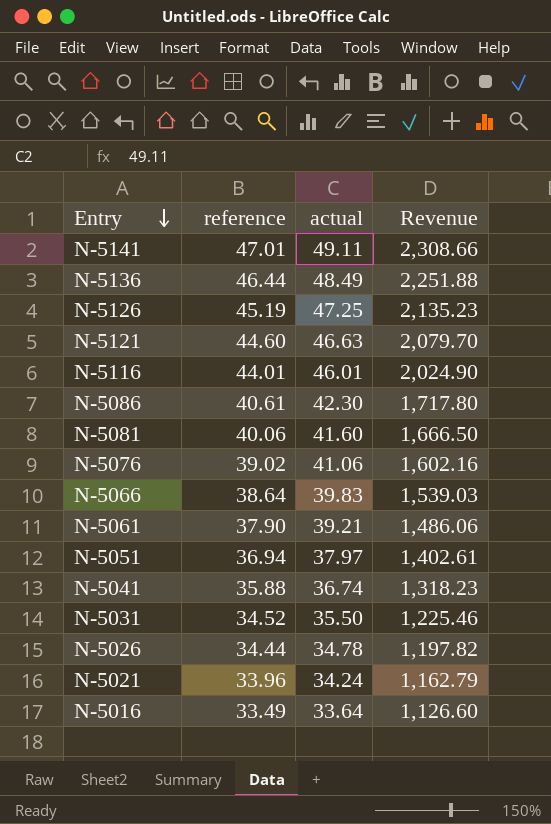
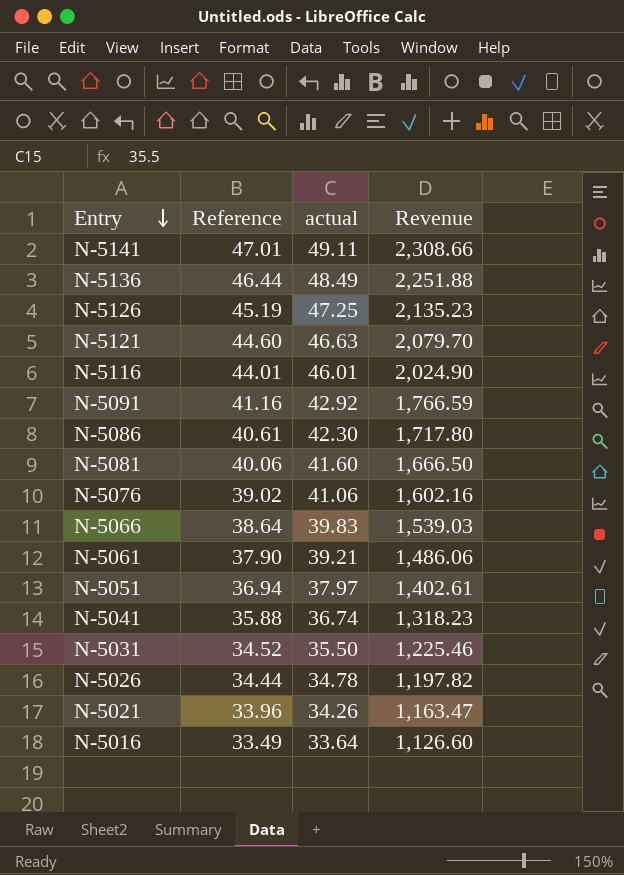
column name: reference -> Reference
row N-5091: none -> 41.16 | 42.92 | 1,766.59
N-5021 | actual: 34.24 -> 34.26
N-5021 | Revenue: 1,162.79 -> 1,163.47

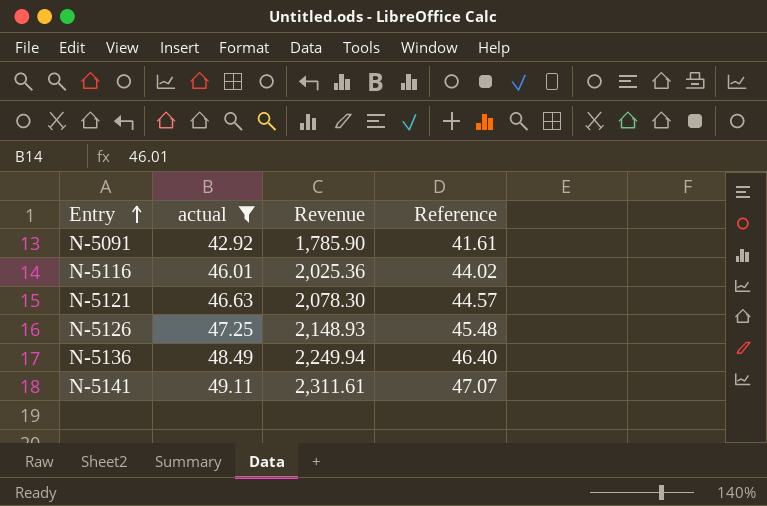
filter: none -> actual >= 42.92
row order: Entry descending -> Entry ascending
column Reference | position: 2 -> 4
N-5091 | Revenue: 1,766.59 -> 1,785.90
N-5091 | Reference: 41.16 -> 41.61
N-5116 | Revenue: 2,024.90 -> 2,025.36
N-5116 | Reference: 44.01 -> 44.02
N-5121 | Revenue: 2,079.70 -> 2,078.30
N-5121 | Reference: 44.60 -> 44.57
N-5126 | Revenue: 2,135.23 -> 2,148.93
N-5126 | Reference: 45.19 -> 45.48
N-5136 | Revenue: 2,251.88 -> 2,249.94
N-5136 | Reference: 46.44 -> 46.40
N-5141 | Revenue: 2,308.66 -> 2,311.61
N-5141 | Reference: 47.01 -> 47.07

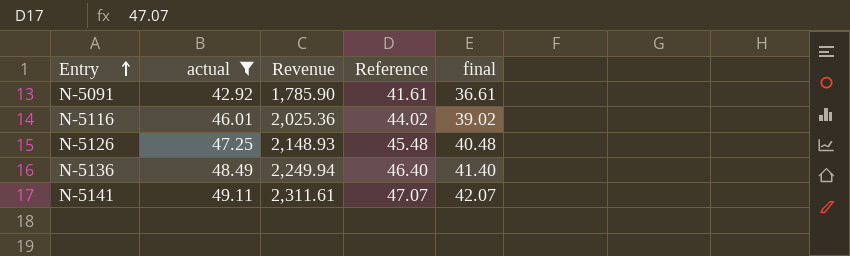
column final | formula: none -> [Reference] - 5
row N-5121: 46.63 | 2,078.30 | 44.57 -> none

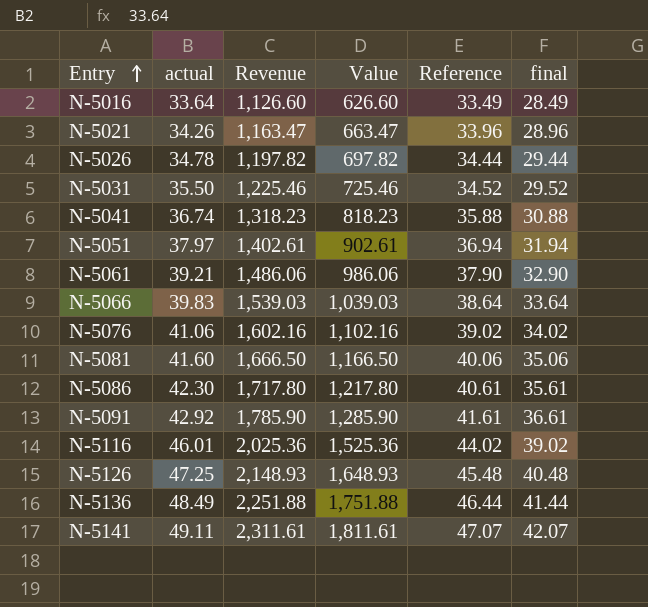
filter: actual >= 42.92 -> none
column Value | formula: none -> [Revenue] - 500
N-5136 | Revenue: 2,249.94 -> 2,251.88
N-5136 | Reference: 46.40 -> 46.44
N-5136 | final: 41.40 -> 41.44

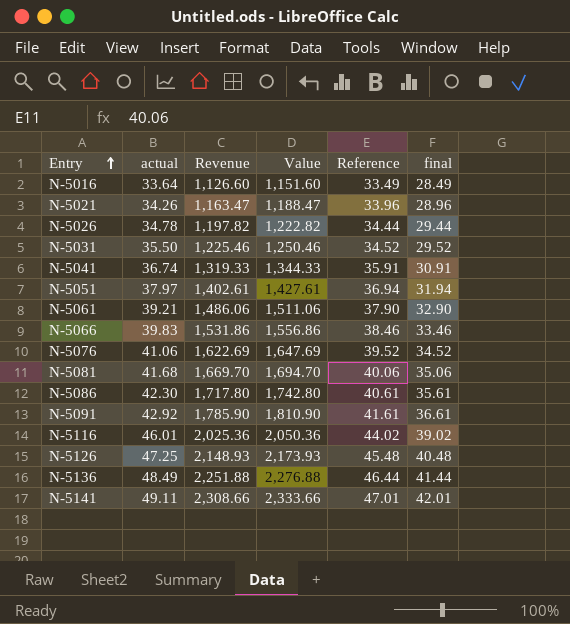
column Value | formula: [Revenue] - 500 -> [Revenue] + 25
N-5041 | Revenue: 1,318.23 -> 1,319.33
N-5041 | Reference: 35.88 -> 35.91
N-5041 | final: 30.88 -> 30.91
N-5066 | Revenue: 1,539.03 -> 1,531.86
N-5066 | Reference: 38.64 -> 38.46
N-5066 | final: 33.64 -> 33.46
N-5076 | Revenue: 1,602.16 -> 1,622.69
N-5076 | Reference: 39.02 -> 39.52
N-5076 | final: 34.02 -> 34.52
N-5081 | actual: 41.60 -> 41.68
N-5081 | Revenue: 1,666.50 -> 1,669.70
N-5141 | Revenue: 2,311.61 -> 2,308.66
N-5141 | Reference: 47.07 -> 47.01
N-5141 | final: 42.07 -> 42.01

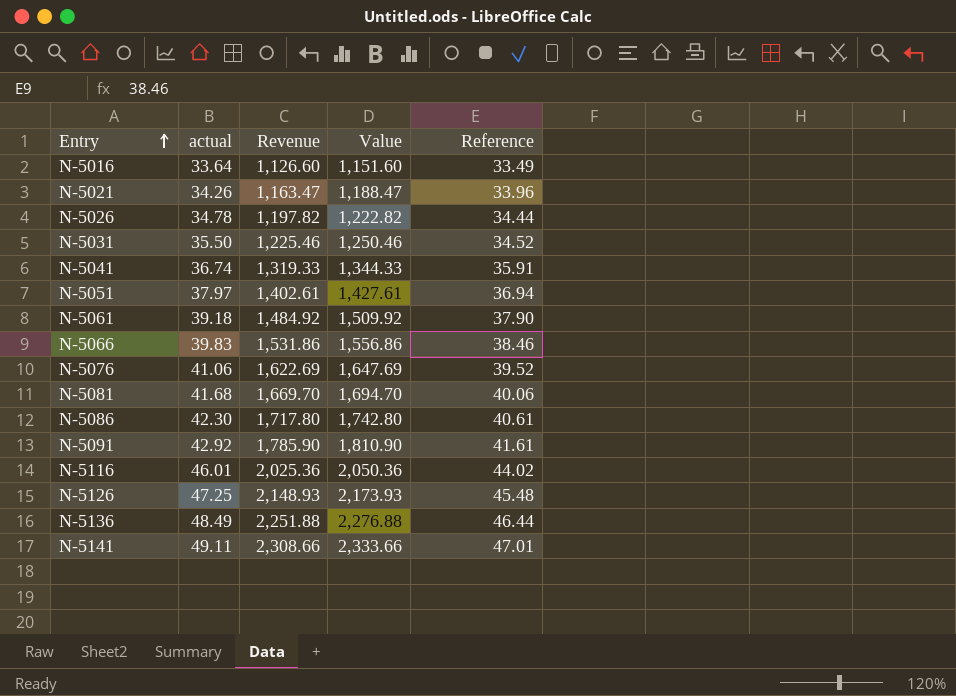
column final | formula: [Reference] - 5 -> none
N-5061 | actual: 39.21 -> 39.18
N-5061 | Revenue: 1,486.06 -> 1,484.92
N-5061 | Value: 1,511.06 -> 1,509.92

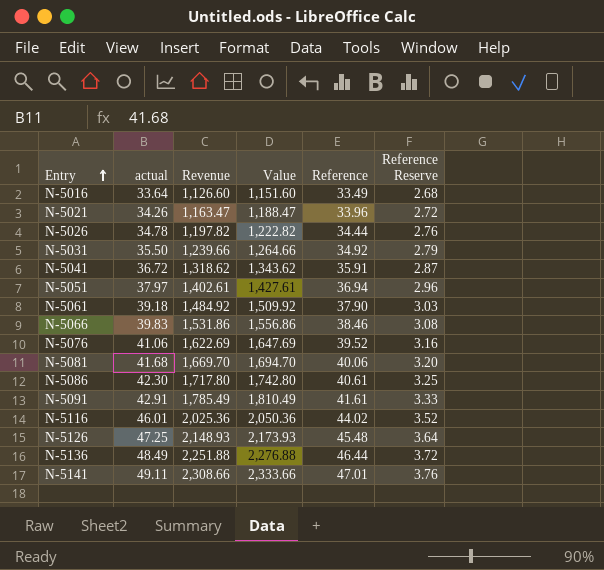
column Reference Reserve | formula: none -> [Reference] * 0.08
N-5031 | Revenue: 1,225.46 -> 1,239.66
N-5031 | Value: 1,250.46 -> 1,264.66
N-5031 | Reference: 34.52 -> 34.92
N-5041 | actual: 36.74 -> 36.72
N-5041 | Revenue: 1,319.33 -> 1,318.62
N-5041 | Value: 1,344.33 -> 1,343.62
N-5091 | actual: 42.92 -> 42.91
N-5091 | Revenue: 1,785.90 -> 1,785.49
N-5091 | Value: 1,810.90 -> 1,810.49

